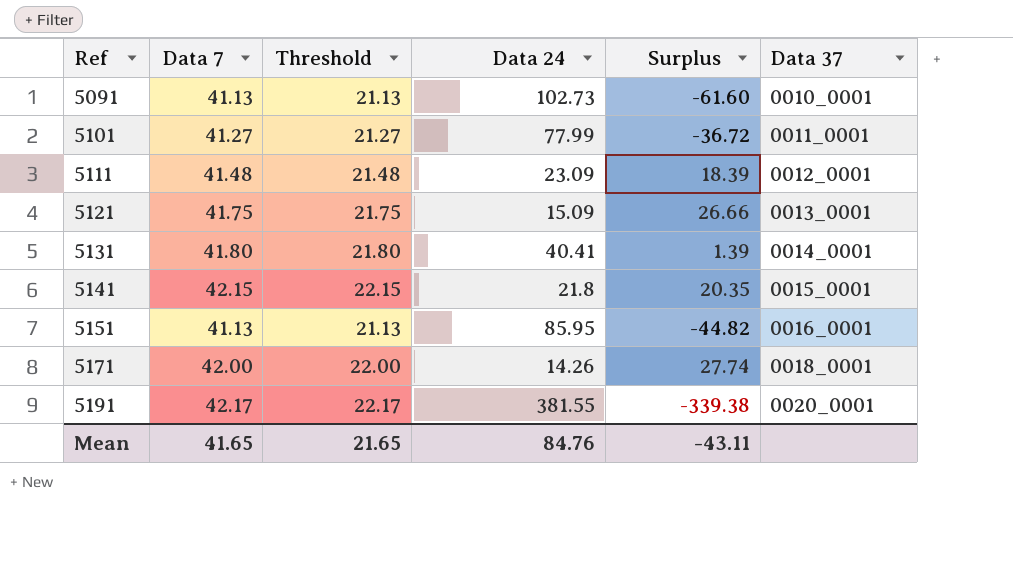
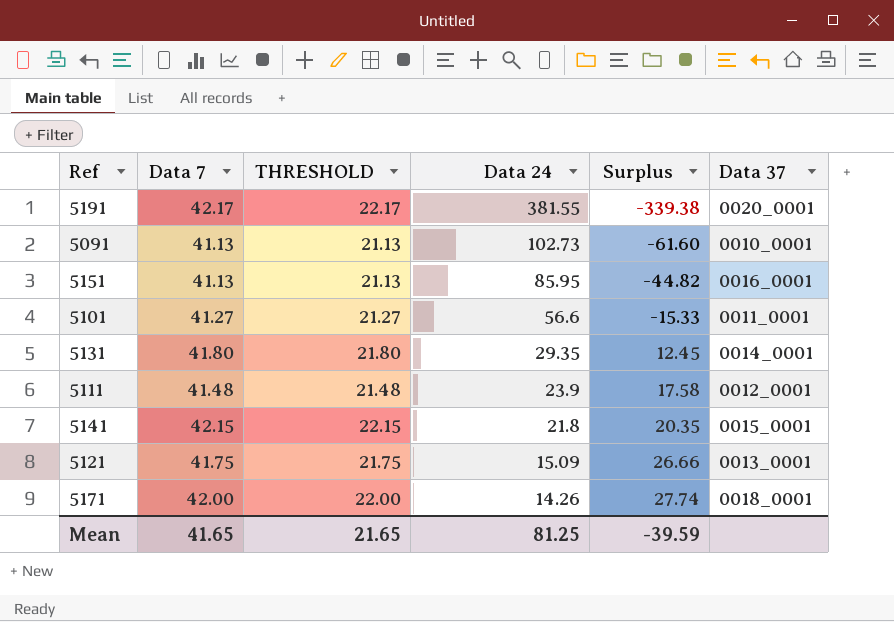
row order: Ref ascending -> Data 24 descending
column name: Threshold -> THRESHOLD
5101 | Data 24: 77.99 -> 56.6
5101 | Surplus: -36.72 -> -15.33
5131 | Data 24: 40.41 -> 29.35
5131 | Surplus: 1.39 -> 12.45
5111 | Data 24: 23.09 -> 23.9
5111 | Surplus: 18.39 -> 17.58
Mean | Data 24: 84.76 -> 81.25
Mean | Surplus: -43.11 -> -39.59

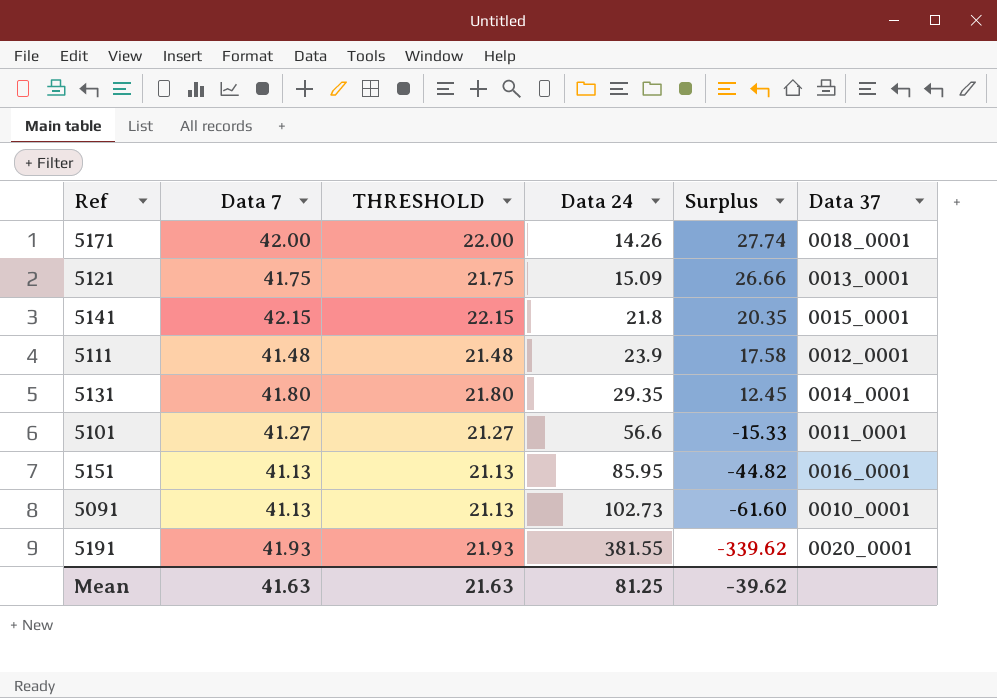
row order: Data 24 descending -> Data 24 ascending
5191 | Data 7: 42.17 -> 41.93
5191 | THRESHOLD: 22.17 -> 21.93
5191 | Surplus: -339.38 -> -339.62
Mean | Data 7: 41.65 -> 41.63
Mean | THRESHOLD: 21.65 -> 21.63
Mean | Surplus: -39.59 -> -39.62

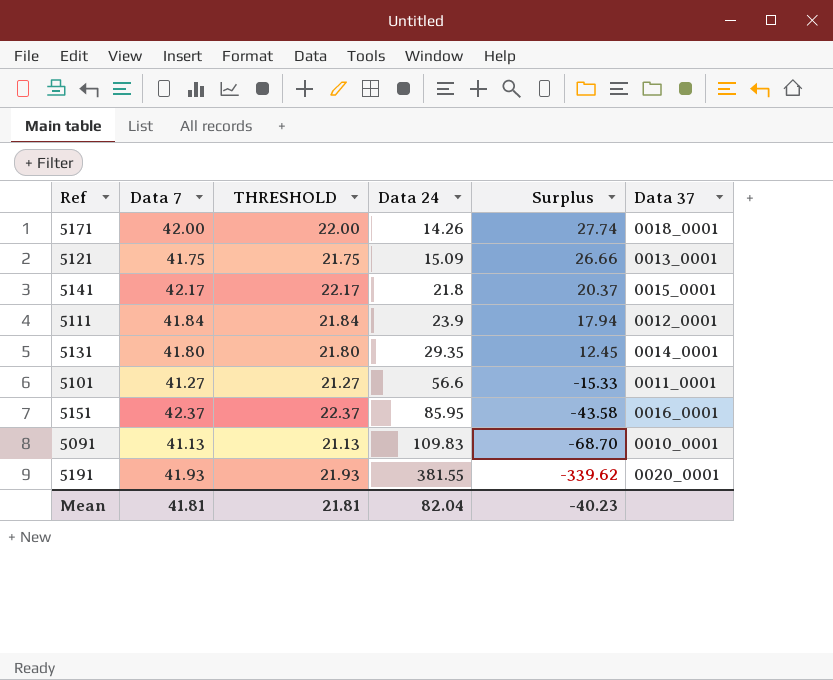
5141 | Data 7: 42.15 -> 42.17
5141 | THRESHOLD: 22.15 -> 22.17
5141 | Surplus: 20.35 -> 20.37
5111 | Data 7: 41.48 -> 41.84
5111 | THRESHOLD: 21.48 -> 21.84
5111 | Surplus: 17.58 -> 17.94
5151 | Data 7: 41.13 -> 42.37
5151 | THRESHOLD: 21.13 -> 22.37
5151 | Surplus: -44.82 -> -43.58
5091 | Data 24: 102.73 -> 109.83
5091 | Surplus: -61.60 -> -68.70
Mean | Data 7: 41.63 -> 41.81
Mean | THRESHOLD: 21.63 -> 21.81
Mean | Data 24: 81.25 -> 82.04
Mean | Surplus: -39.62 -> -40.23

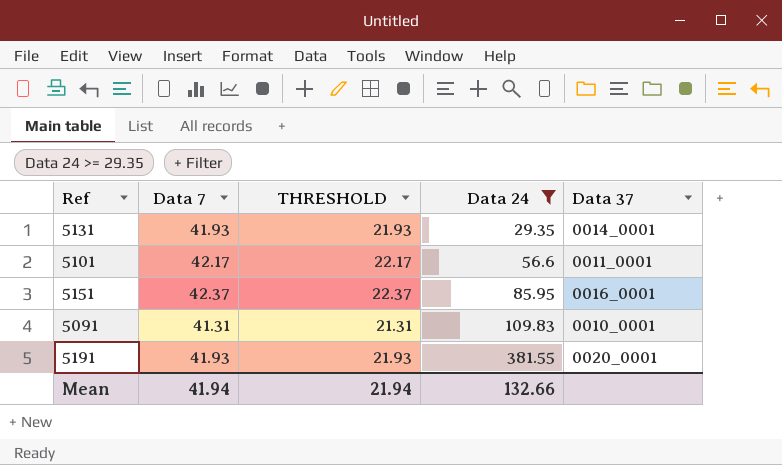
filter: none -> Data 24 >= 29.35
column Surplus | formula: [Data 7] - [Data 24] -> none
5131 | Data 7: 41.80 -> 41.93
5131 | THRESHOLD: 21.80 -> 21.93
5101 | Data 7: 41.27 -> 42.17
5101 | THRESHOLD: 21.27 -> 22.17
5091 | Data 7: 41.13 -> 41.31
5091 | THRESHOLD: 21.13 -> 21.31
Mean | Data 7: 41.81 -> 41.94
Mean | THRESHOLD: 21.81 -> 21.94
Mean | Data 24: 82.04 -> 132.66

